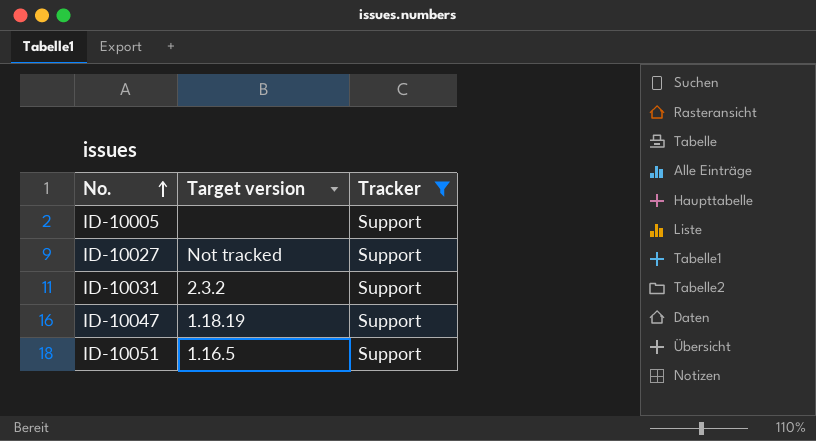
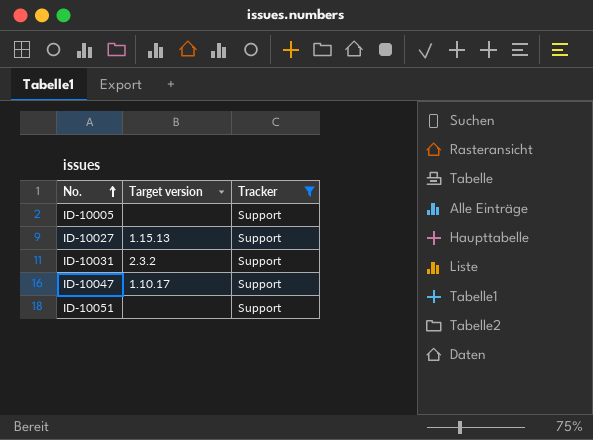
ID-10027 | Target version: Not tracked -> 1.15.13
ID-10047 | Target version: 1.18.19 -> 1.10.17
ID-10051 | Target version: 1.16.5 -> none

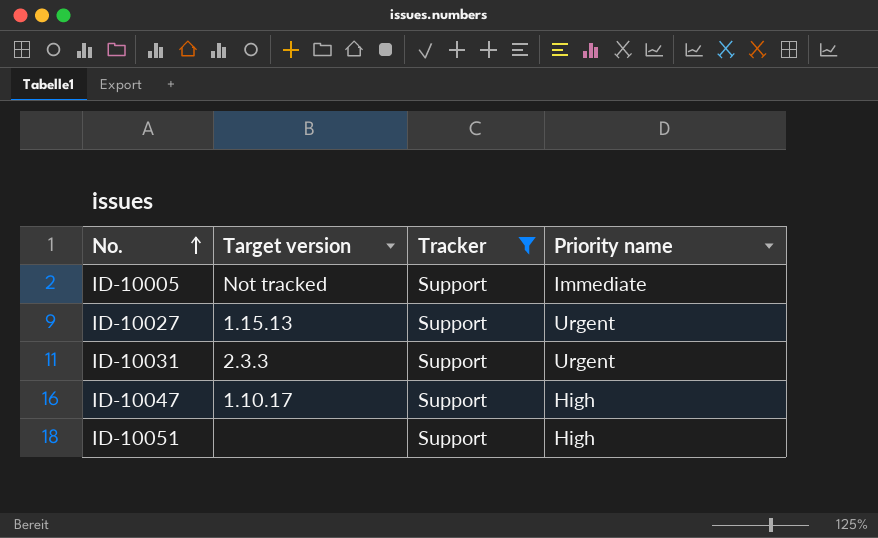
column Priority name | position: none -> 4
ID-10005 | Target version: none -> Not tracked
ID-10031 | Target version: 2.3.2 -> 2.3.3

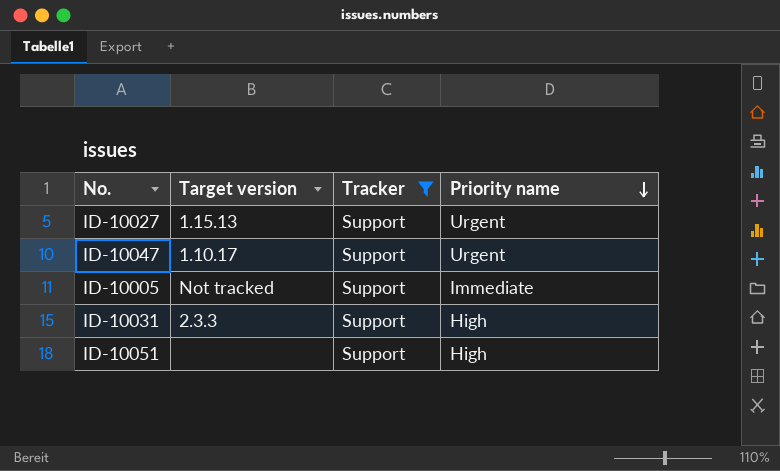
row order: No. ascending -> Priority name descending
ID-10047 | Priority name: High -> Urgent
ID-10031 | Priority name: Urgent -> High

